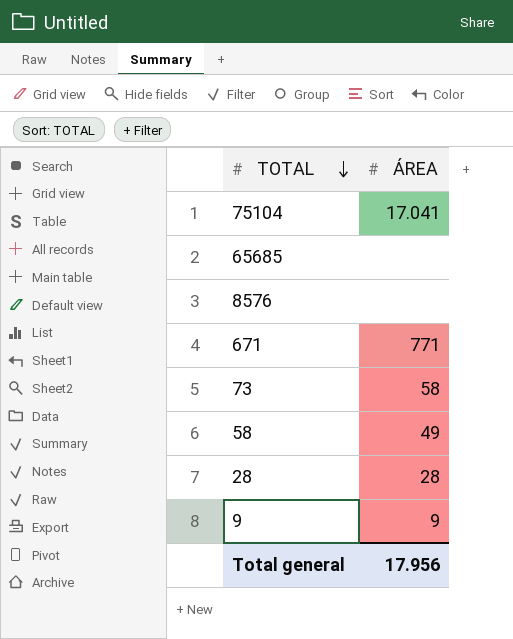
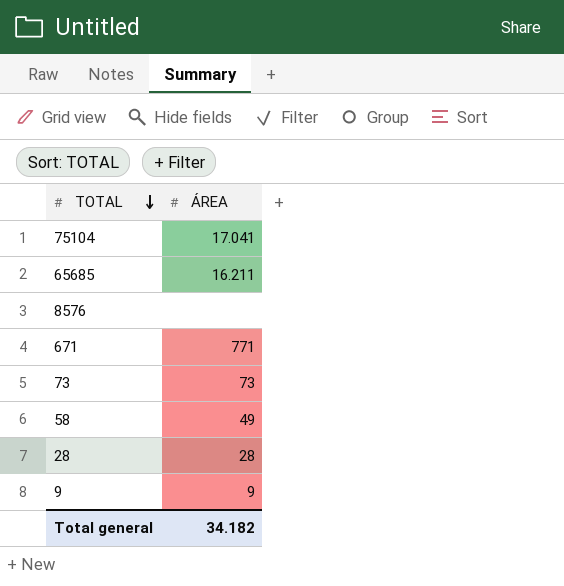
65685 | ÁREA: none -> 16.211
73 | ÁREA: 58 -> 73
Total general | ÁREA: 17.956 -> 34.182

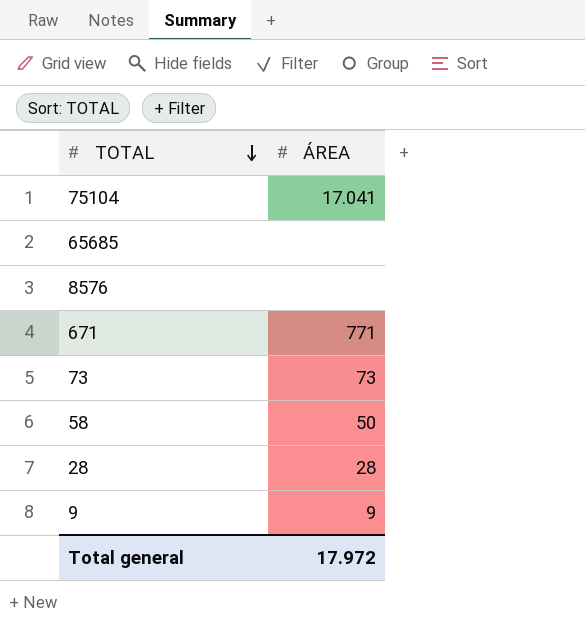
65685 | ÁREA: 16.211 -> none
58 | ÁREA: 49 -> 50
Total general | ÁREA: 34.182 -> 17.972

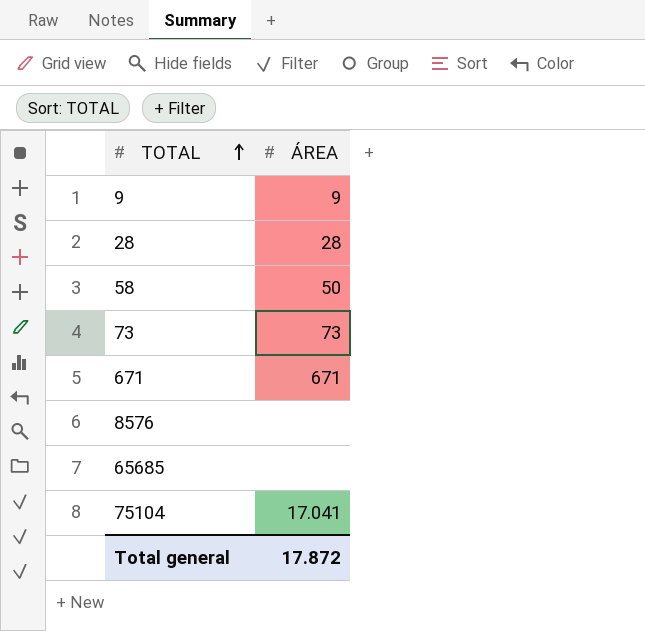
row order: TOTAL descending -> TOTAL ascending
671 | ÁREA: 771 -> 671
Total general | ÁREA: 17.972 -> 17.872

